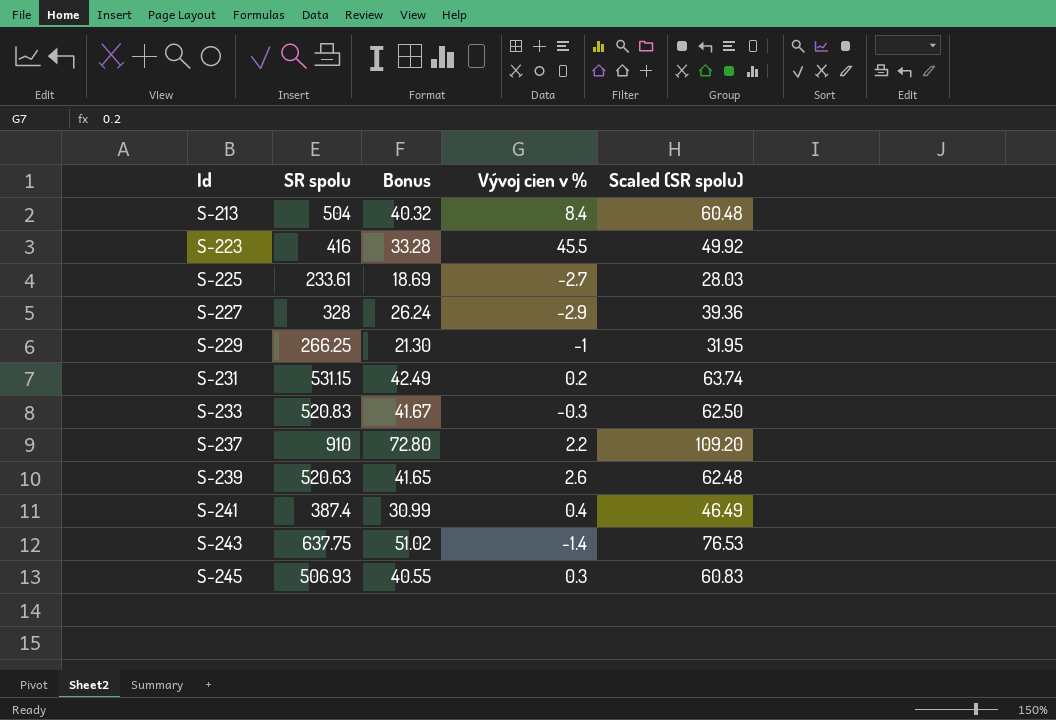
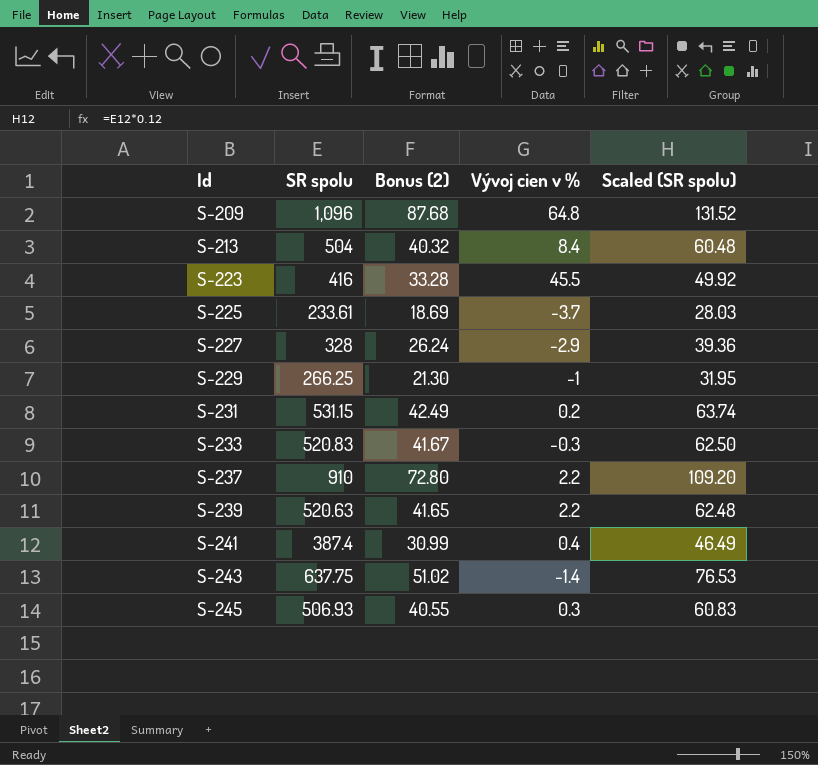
column name: Bonus -> Bonus (2)
row S-209: none -> 1,096 | 87.68 | 64.8 | 131.52
S-225 | Vývoj cien v %: -2.7 -> -3.7
S-239 | Vývoj cien v %: 2.6 -> 2.2

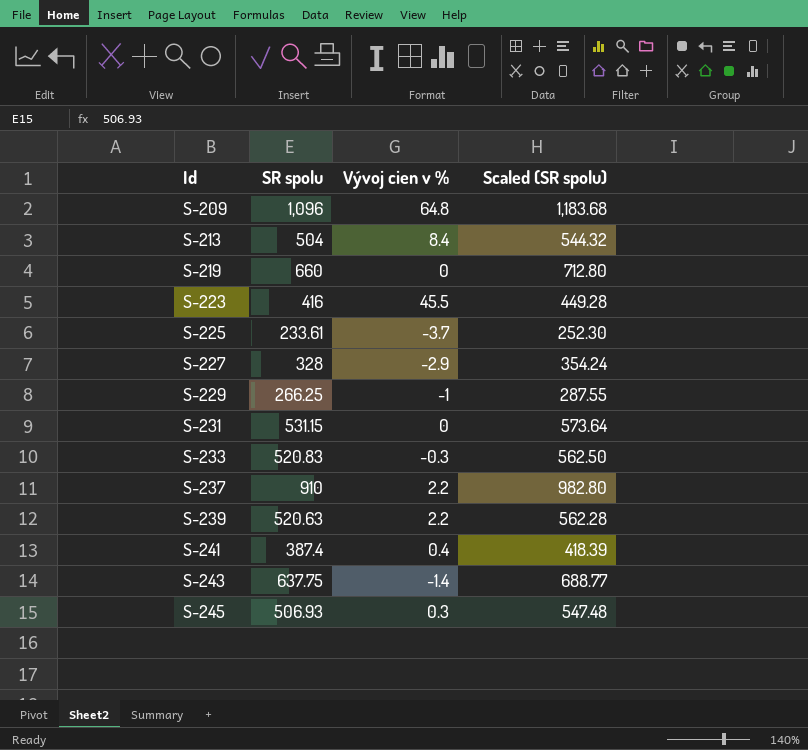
column Bonus (2) | formula: [SR spolu] * 0.08 -> none
column Scaled (SR spolu) | formula: [SR spolu] * 0.12 -> [SR spolu] * 1.08
row S-219: none -> 660 | 0 | 712.80
S-231 | Vývoj cien v %: 0.2 -> 0

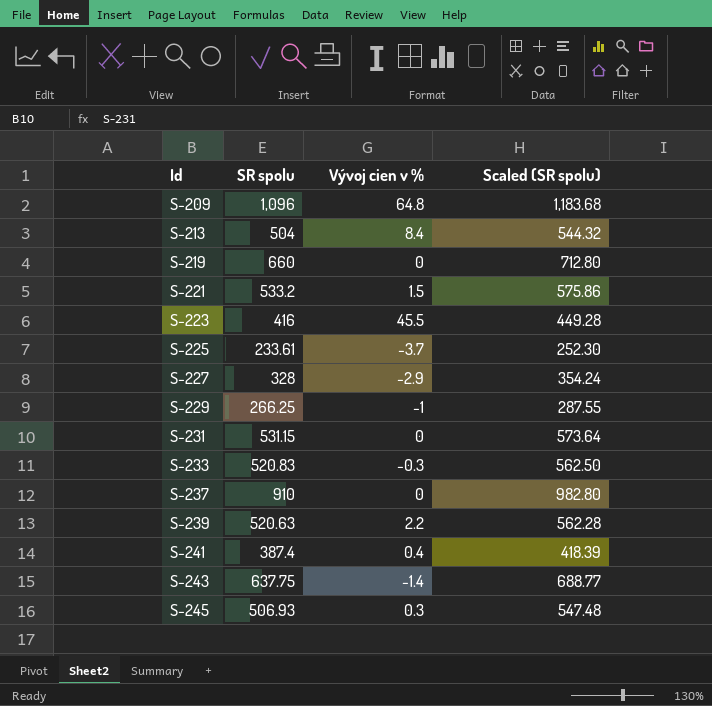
row S-221: none -> 533.2 | 1.5 | 575.86
S-237 | Vývoj cien v %: 2.2 -> 0

